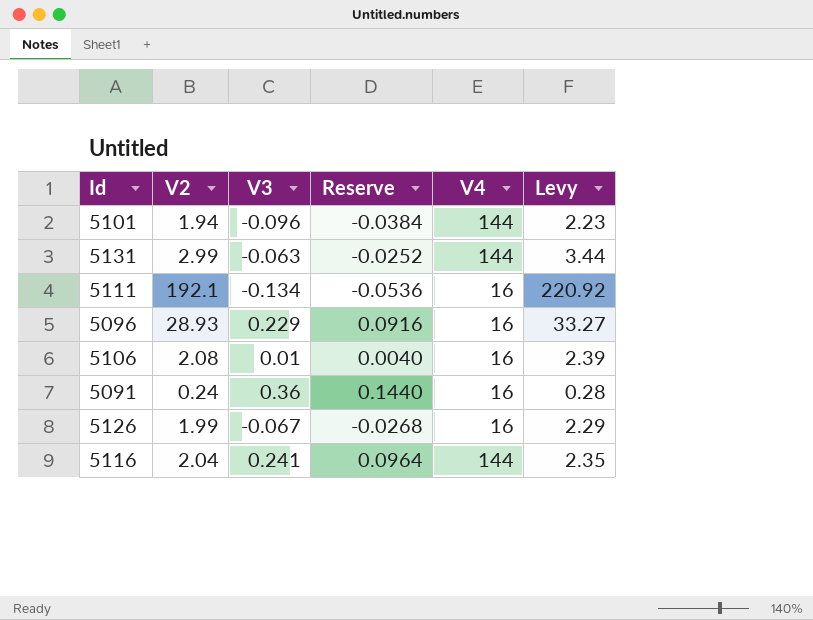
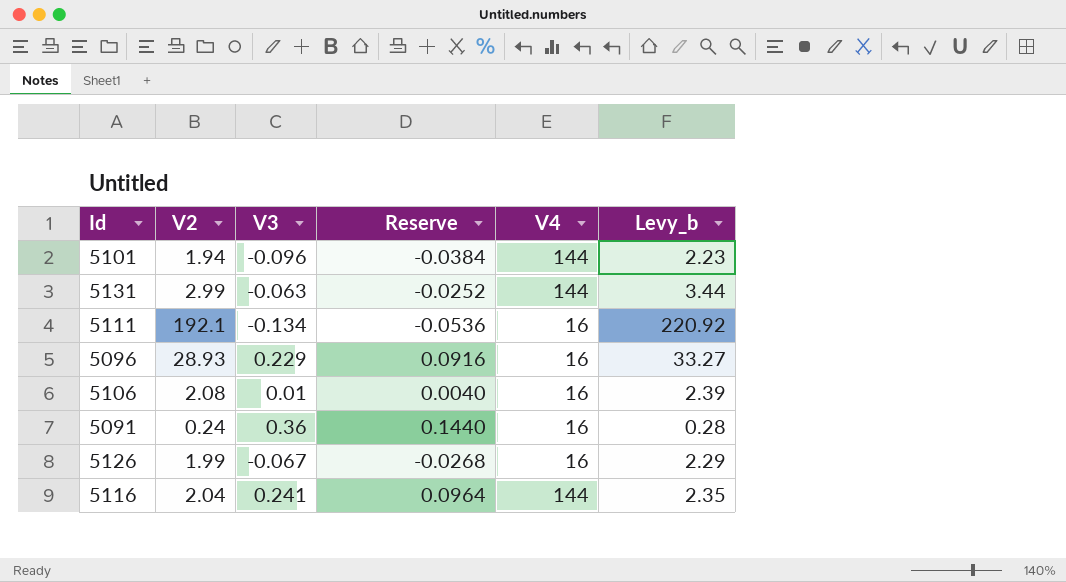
column name: Levy -> Levy_b

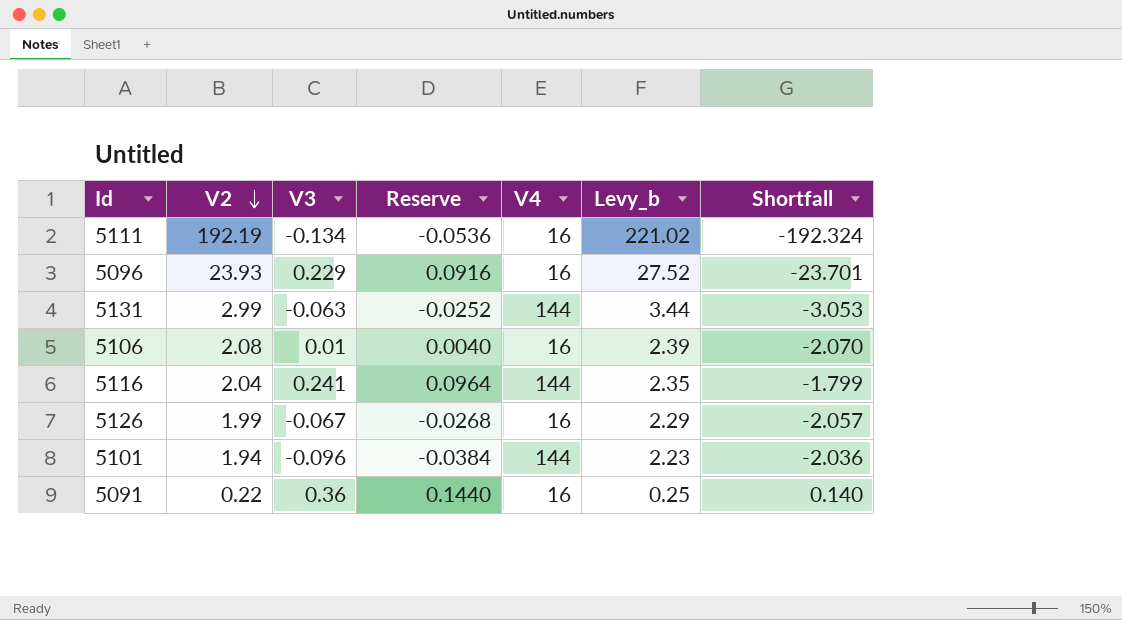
row order: none -> V2 descending
column Shortfall | formula: none -> [V3] - [V2]
5111 | V2: 192.1 -> 192.19
5111 | Levy_b: 220.92 -> 221.02
5096 | V2: 28.93 -> 23.93
5096 | Levy_b: 33.27 -> 27.52
5091 | V2: 0.24 -> 0.22
5091 | Levy_b: 0.28 -> 0.25

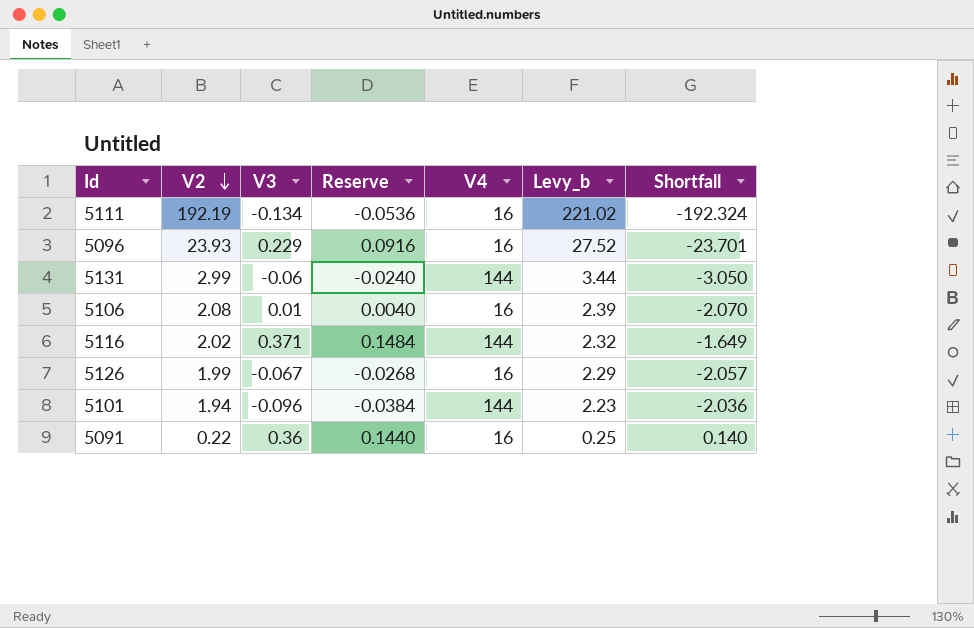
5131 | V3: -0.063 -> -0.06
5131 | Reserve: -0.0252 -> -0.0240
5131 | Shortfall: -3.053 -> -3.050
5116 | V2: 2.04 -> 2.02
5116 | V3: 0.241 -> 0.371
5116 | Reserve: 0.0964 -> 0.1484
5116 | Levy_b: 2.35 -> 2.32
5116 | Shortfall: -1.799 -> -1.649

